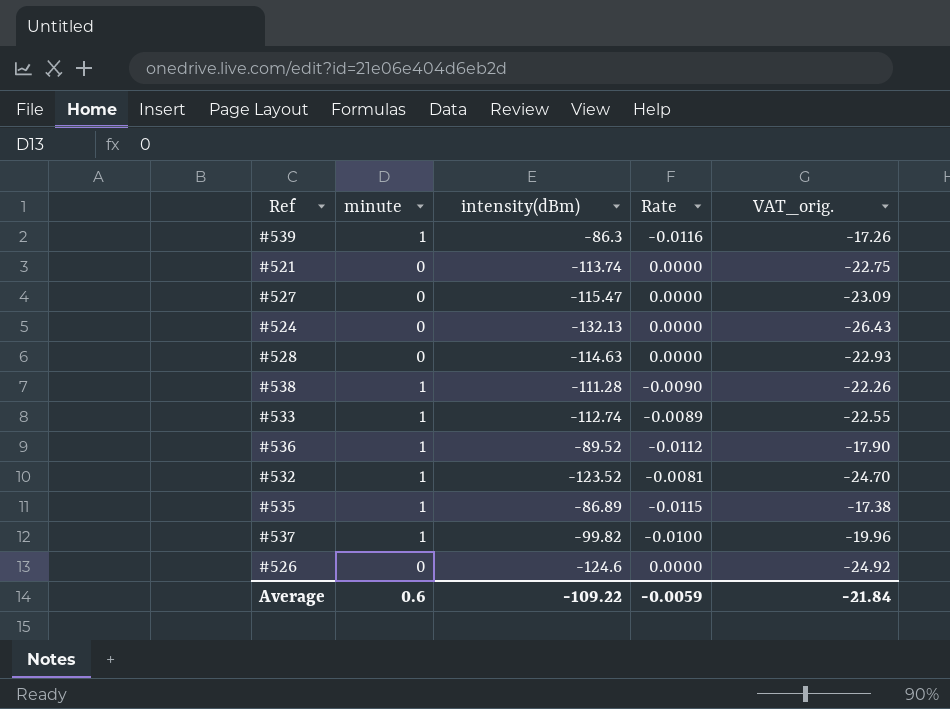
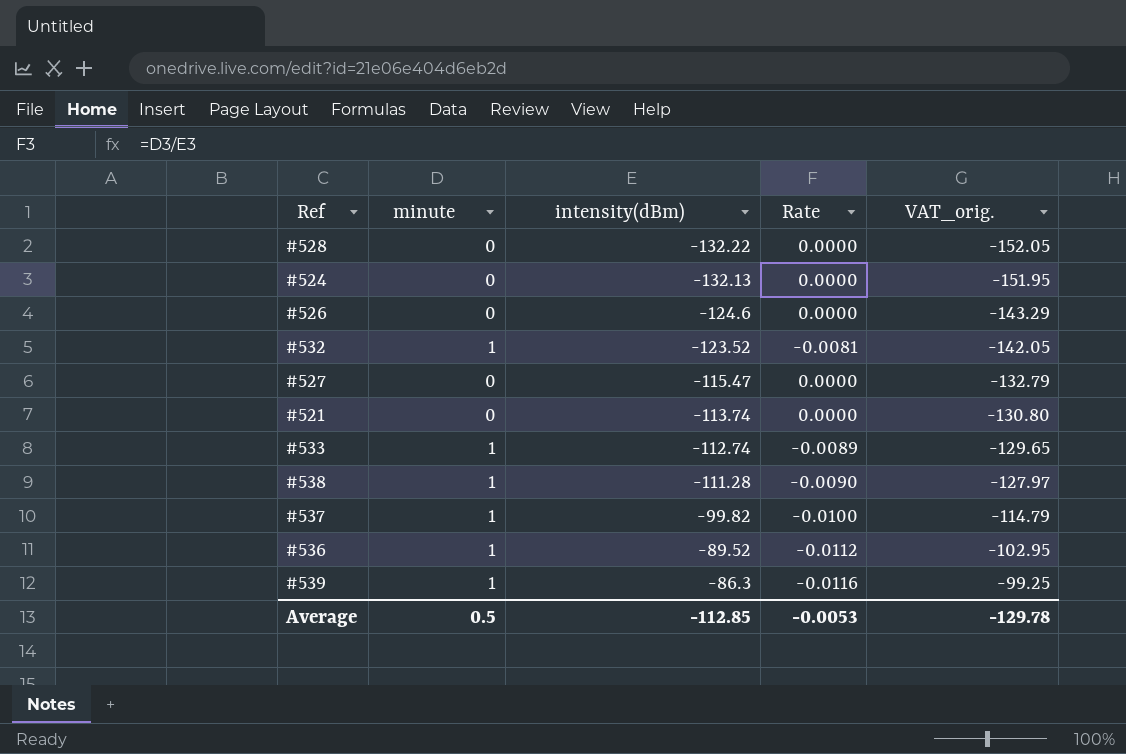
row order: none -> intensity(dBm) ascending
column VAT_orig. | formula: [intensity(dBm)] * 0.2 -> [intensity(dBm)] * 1.15
row #535: 1 | -86.89 | -0.0115 | -17.38 -> none
#528 | intensity(dBm): -114.63 -> -132.22
Average | minute: 0.6 -> 0.5
Average | intensity(dBm): -109.22 -> -112.85
Average | Rate: -0.0059 -> -0.0053
Average | VAT_orig.: -21.84 -> -129.78

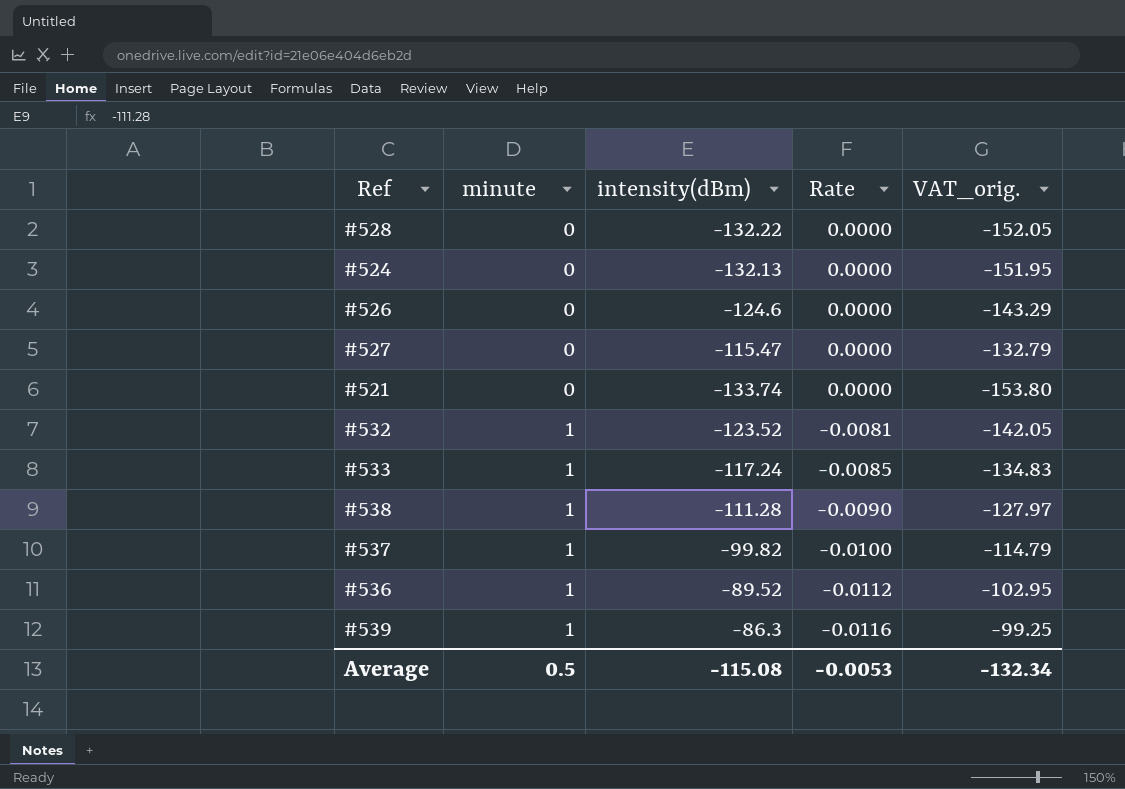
row order: intensity(dBm) ascending -> minute ascending
#521 | intensity(dBm): -113.74 -> -133.74
#521 | VAT_orig.: -130.80 -> -153.80
#533 | intensity(dBm): -112.74 -> -117.24
#533 | Rate: -0.0089 -> -0.0085
#533 | VAT_orig.: -129.65 -> -134.83
Average | intensity(dBm): -112.85 -> -115.08
Average | VAT_orig.: -129.78 -> -132.34

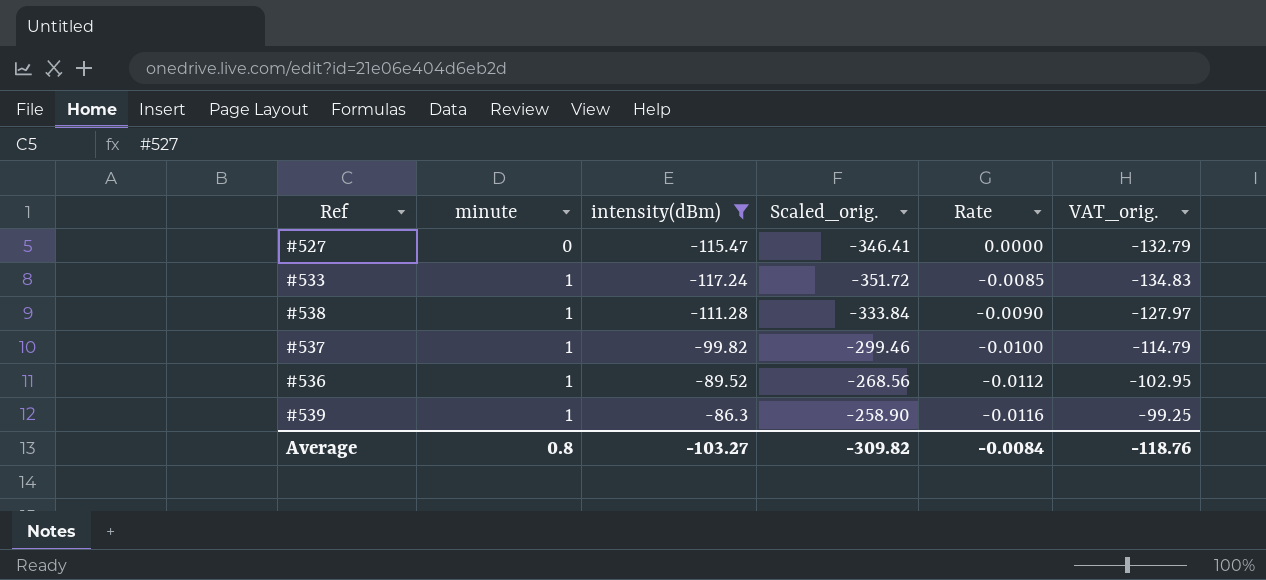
filter: none -> intensity(dBm) >= -117.24
column Scaled_orig. | formula: none -> [intensity(dBm)] * 3
Average | minute: 0.5 -> 0.8
Average | intensity(dBm): -115.08 -> -103.27
Average | Rate: -0.0053 -> -0.0084
Average | VAT_orig.: -132.34 -> -118.76

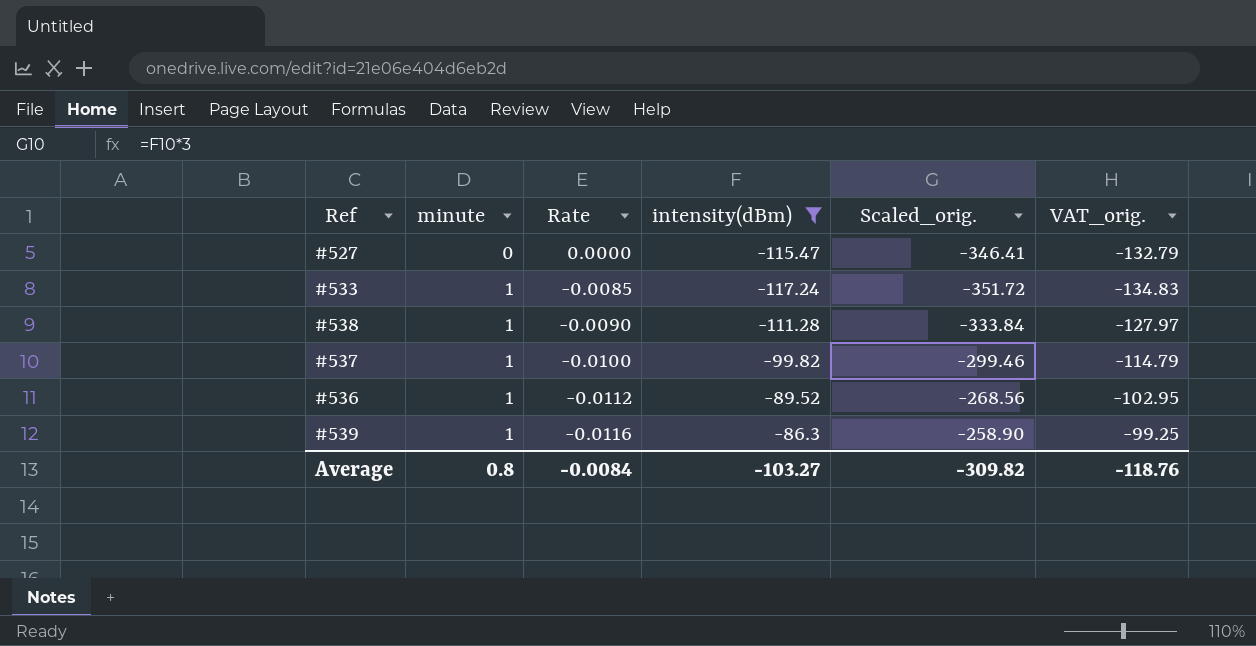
column Rate | position: 5 -> 3

